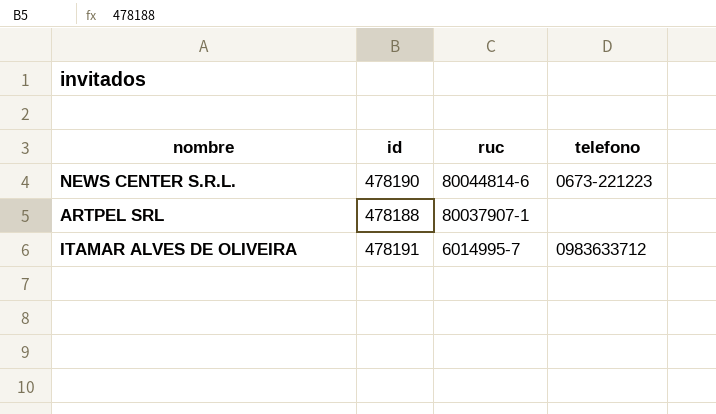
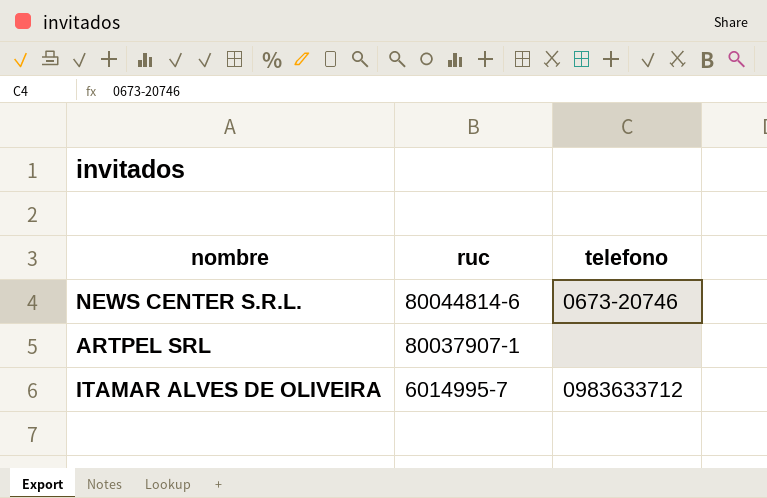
column id | position: 2 -> none
NEWS CENTER S.R.L. | telefono: 0673-221223 -> 0673-20746

